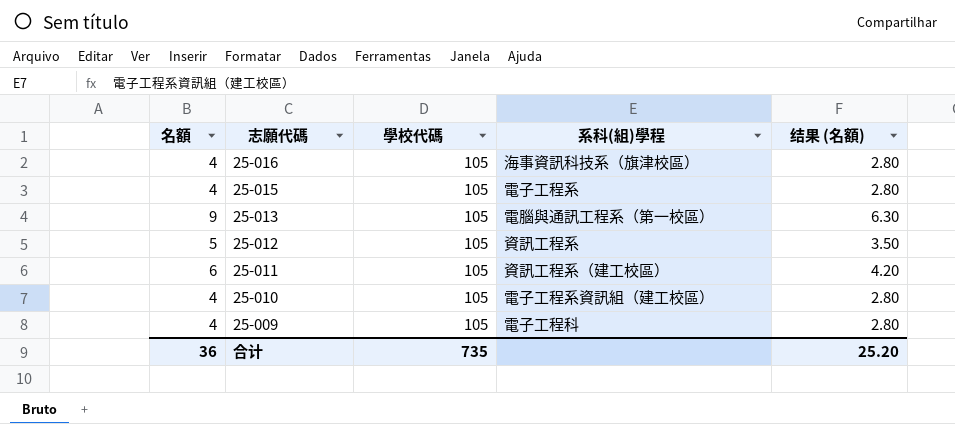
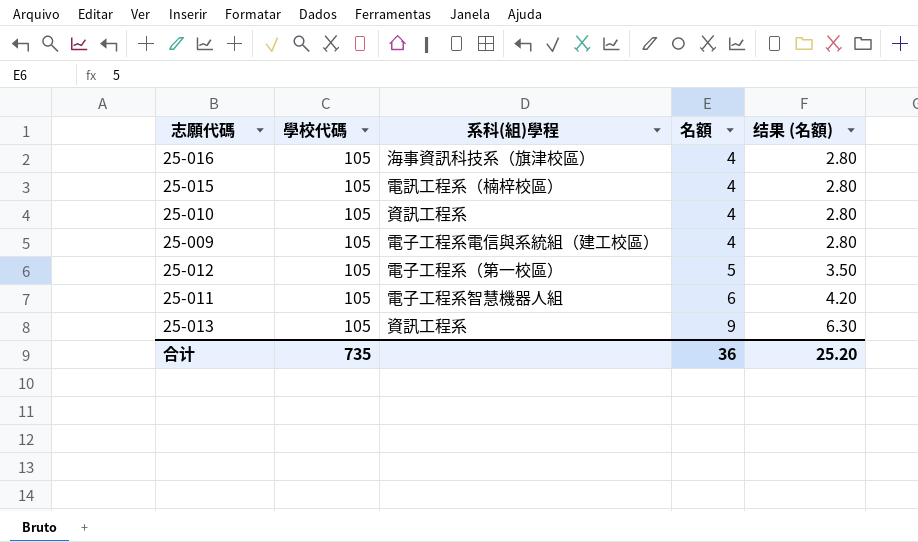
row order: 志願代碼 descending -> 名額 ascending
column 名額 | position: 1 -> 4
25-015 | 系科(組)學程: 電子工程系 -> 電訊工程系（楠梓校區）
25-010 | 系科(組)學程: 電子工程系資訊組（建工校區） -> 資訊工程系
25-009 | 系科(組)學程: 電子工程科 -> 電子工程系電信與系統組（建工校區）
25-012 | 系科(組)學程: 資訊工程系 -> 電子工程系（第一校區）
25-011 | 系科(組)學程: 資訊工程系（建工校區） -> 電子工程系智慧機器人組
25-013 | 系科(組)學程: 電腦與通訊工程系（第一校區） -> 資訊工程系

